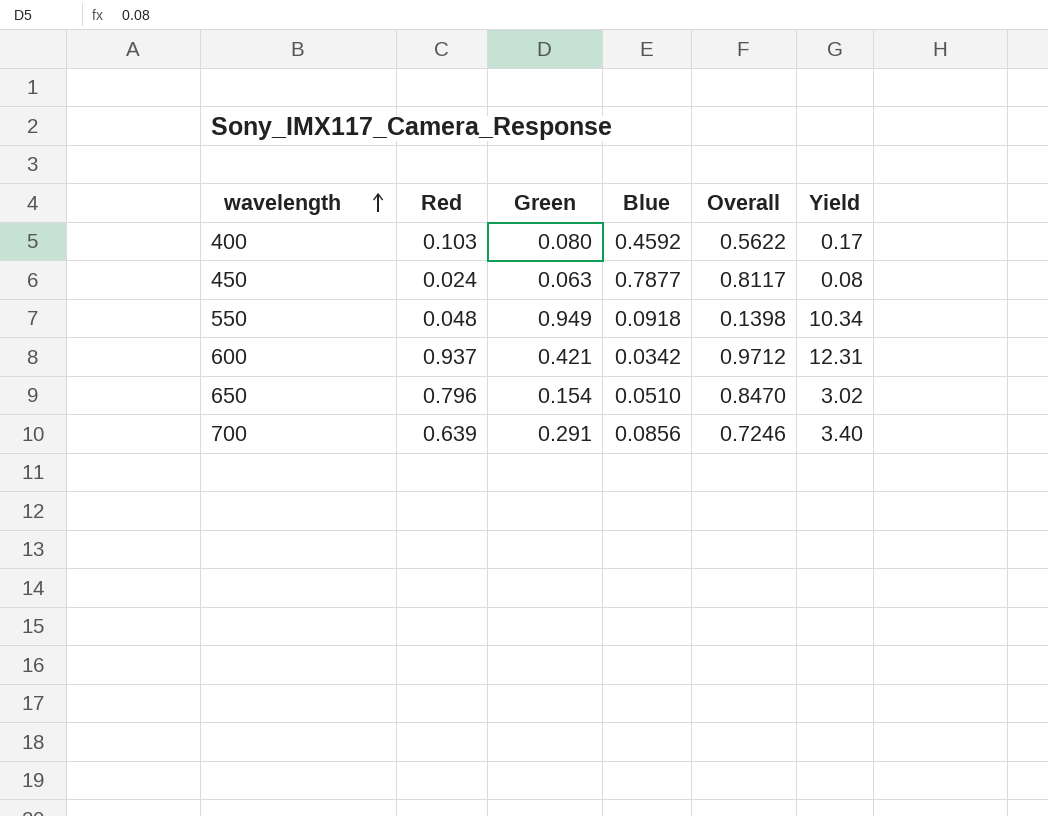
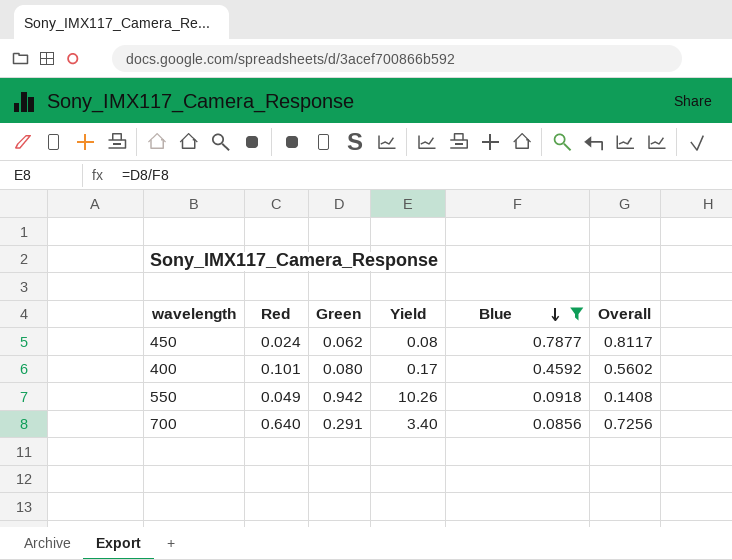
filter: none -> Blue >= 0.0856
row order: wavelength ascending -> Blue descending
column Yield | position: 6 -> 4
450 | Green: 0.063 -> 0.062
400 | Red: 0.103 -> 0.101
400 | Overall: 0.5622 -> 0.5602
550 | Red: 0.048 -> 0.049
550 | Green: 0.949 -> 0.942
550 | Yield: 10.34 -> 10.26
550 | Overall: 0.1398 -> 0.1408
700 | Red: 0.639 -> 0.640
700 | Overall: 0.7246 -> 0.7256

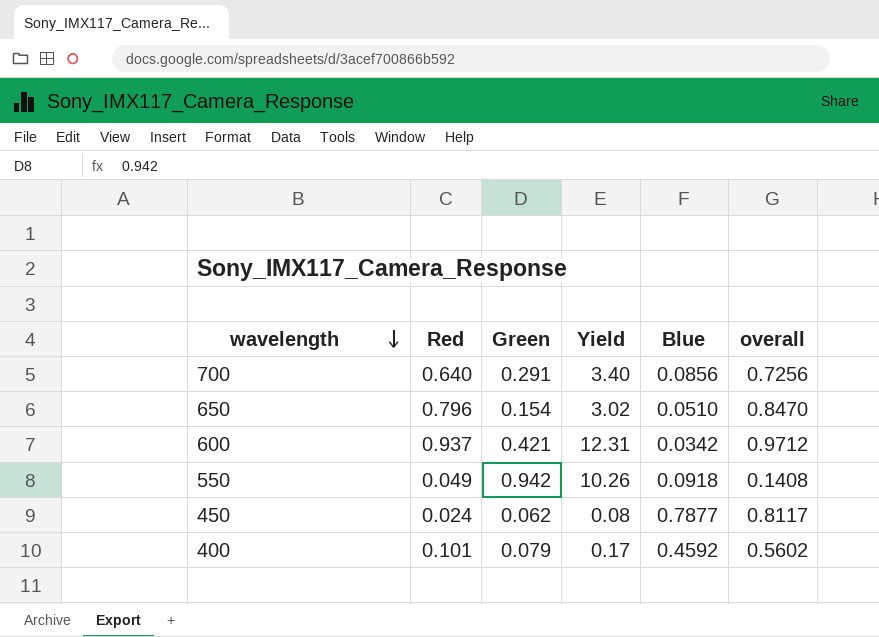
filter: Blue >= 0.0856 -> none
row order: Blue descending -> wavelength descending
column name: Overall -> overall
400 | Green: 0.080 -> 0.079

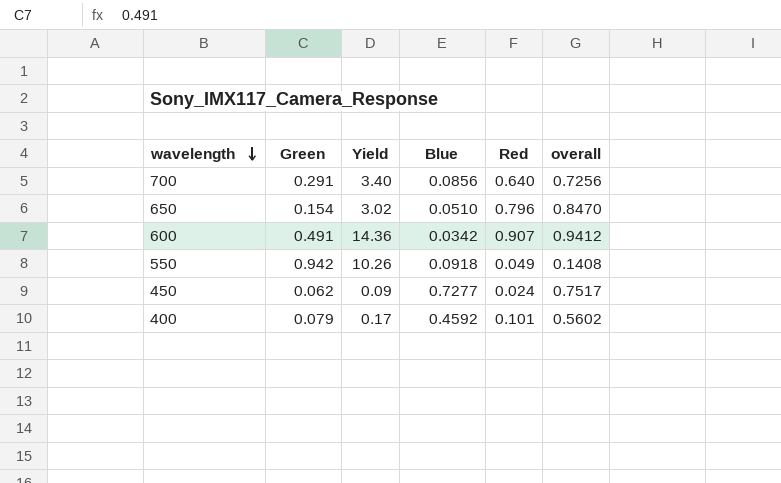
column Red | position: 2 -> 5
600 | Green: 0.421 -> 0.491
600 | Yield: 12.31 -> 14.36
600 | Red: 0.937 -> 0.907
600 | overall: 0.9712 -> 0.9412
450 | Yield: 0.08 -> 0.09
450 | Blue: 0.7877 -> 0.7277
450 | overall: 0.8117 -> 0.7517

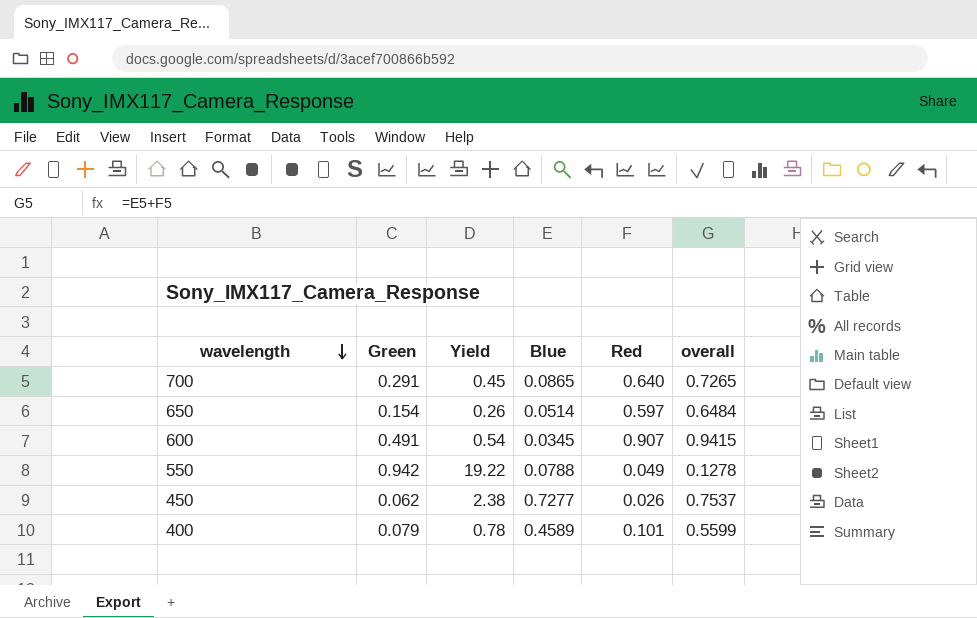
column Yield | formula: [Green] / [Blue] -> [Green] / [Red]
700 | Blue: 0.0856 -> 0.0865
700 | overall: 0.7256 -> 0.7265
650 | Blue: 0.0510 -> 0.0514
650 | Red: 0.796 -> 0.597
650 | overall: 0.8470 -> 0.6484
600 | Blue: 0.0342 -> 0.0345
600 | overall: 0.9412 -> 0.9415
550 | Blue: 0.0918 -> 0.0788
550 | overall: 0.1408 -> 0.1278
450 | Red: 0.024 -> 0.026
450 | overall: 0.7517 -> 0.7537
400 | Blue: 0.4592 -> 0.4589
400 | overall: 0.5602 -> 0.5599

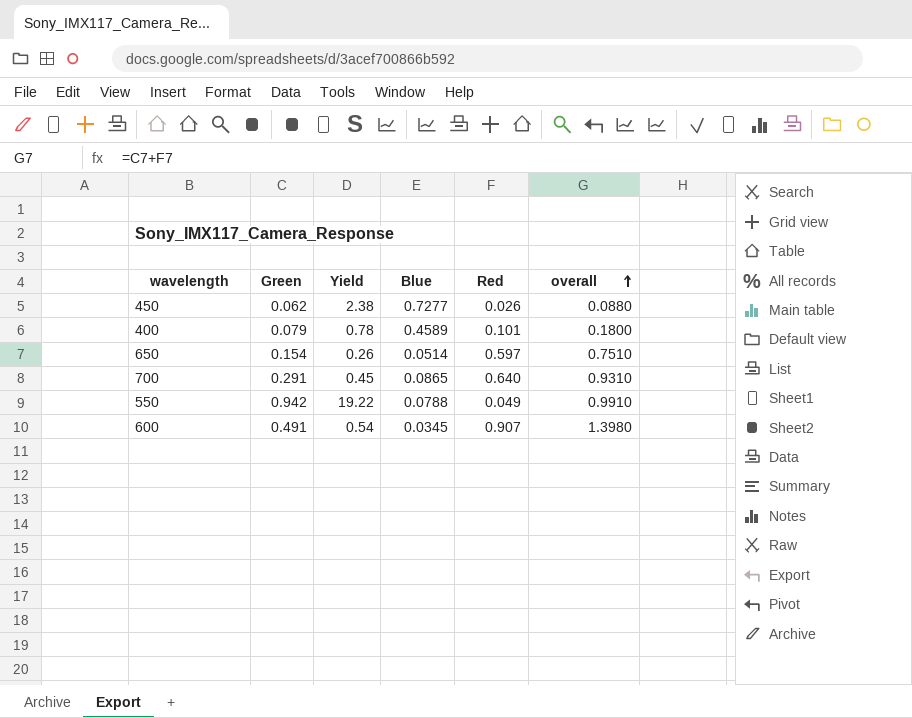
row order: wavelength descending -> overall ascending
column overall | formula: [Blue] + [Red] -> [Green] + [Red]

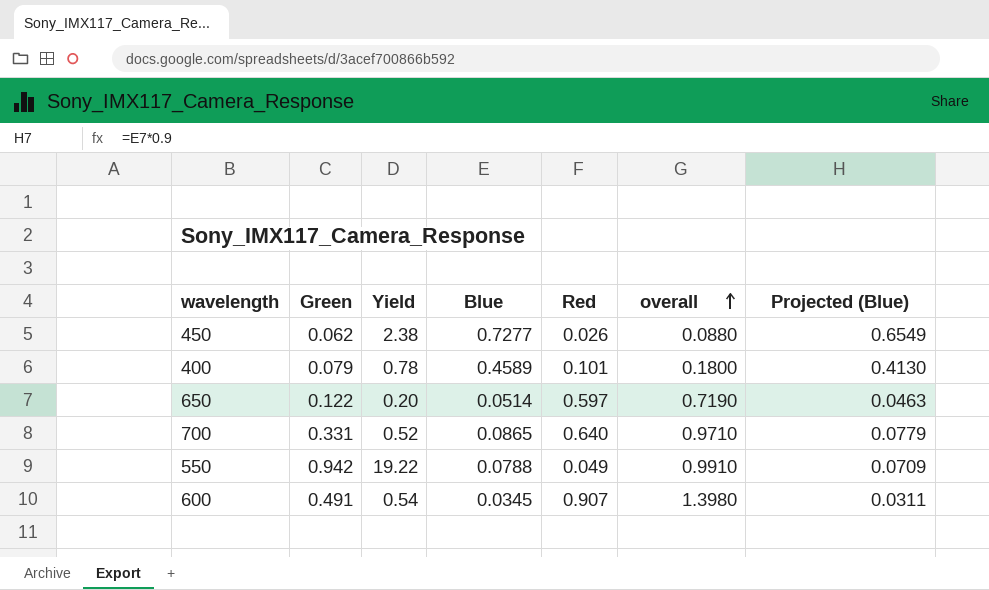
column Projected (Blue) | formula: none -> [Blue] * 0.9
650 | Green: 0.154 -> 0.122
650 | Yield: 0.26 -> 0.20
650 | overall: 0.7510 -> 0.7190
700 | Green: 0.291 -> 0.331
700 | Yield: 0.45 -> 0.52
700 | overall: 0.9310 -> 0.9710

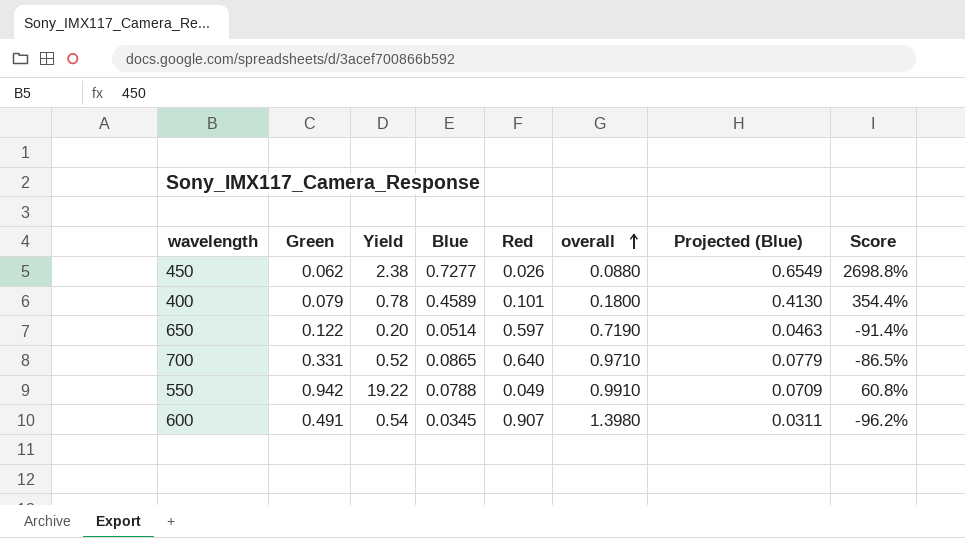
column Score | formula: none -> ([Blue] - [Red]) / [Red]

